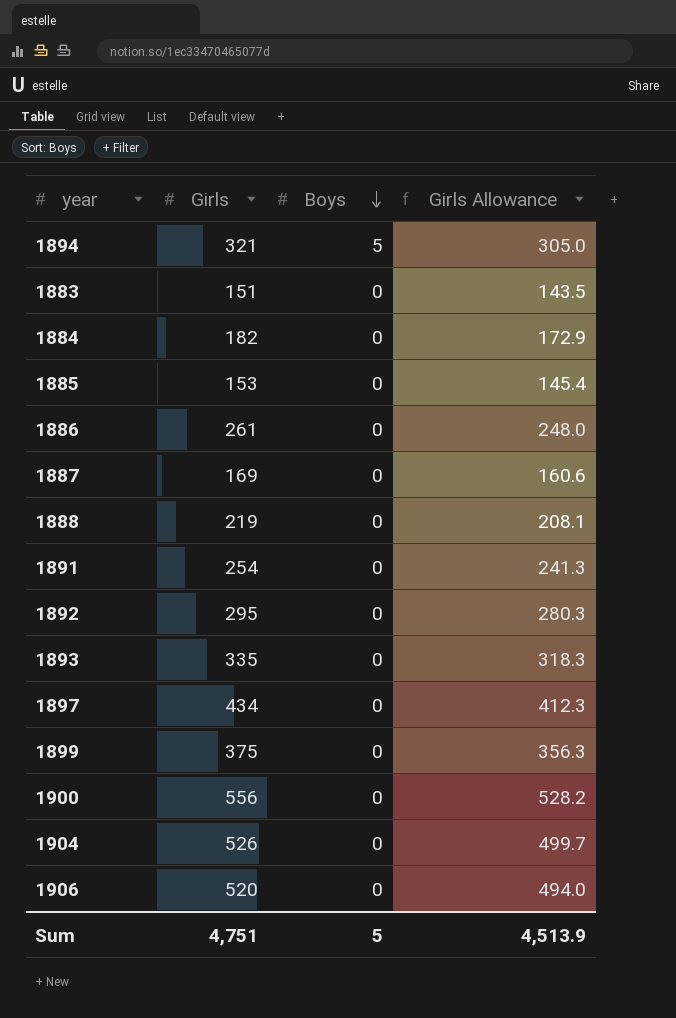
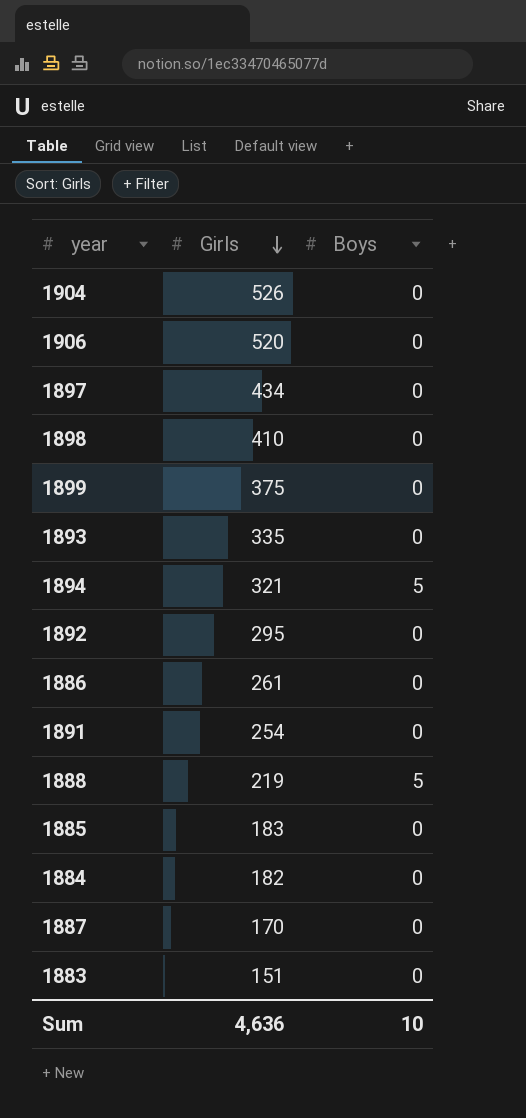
row order: Boys descending -> Girls descending
column Girls Allowance | formula: [Girls] * 0.95 -> none
row 1900: 556 | 0 | 528.2 -> none
row 1898: none -> 410 | 0
1888 | Boys: 0 -> 5
1885 | Girls: 153 -> 183
1887 | Girls: 169 -> 170
Sum | Girls: 4,751 -> 4,636
Sum | Boys: 5 -> 10

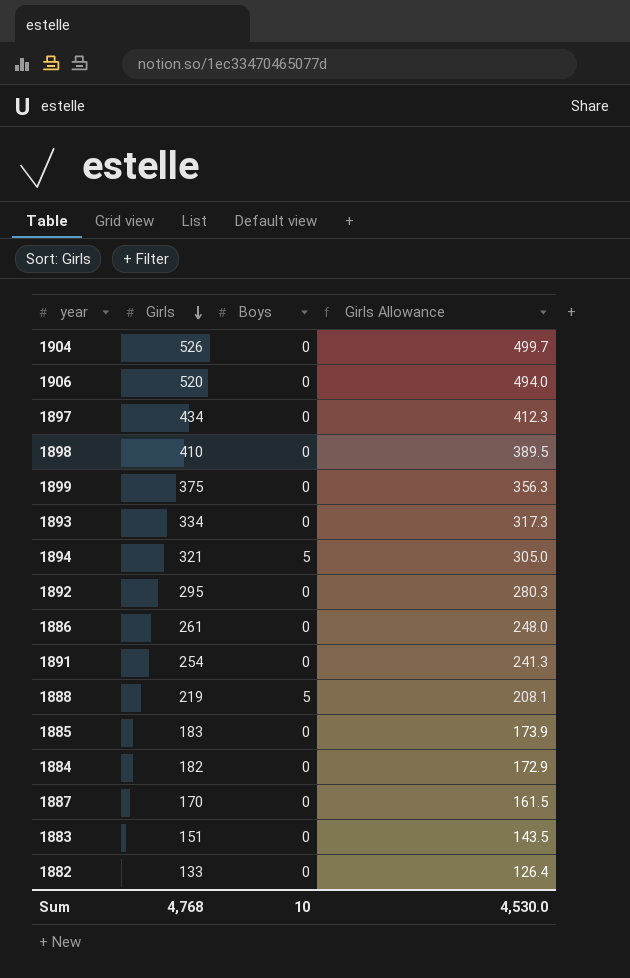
column Girls Allowance | formula: none -> [Girls] * 0.95
1893 | Girls: 335 -> 334
row 1882: none -> 133 | 0 | 126.4
Sum | Girls: 4,636 -> 4,768

